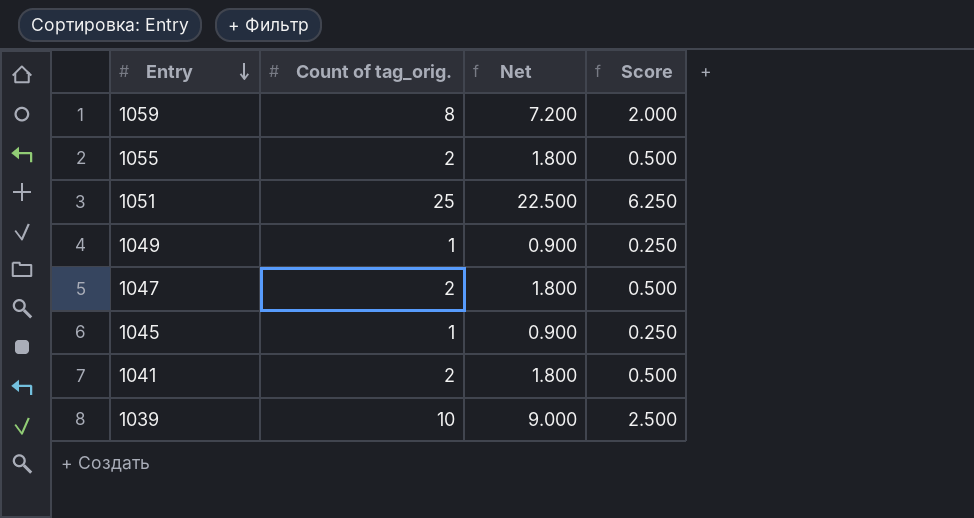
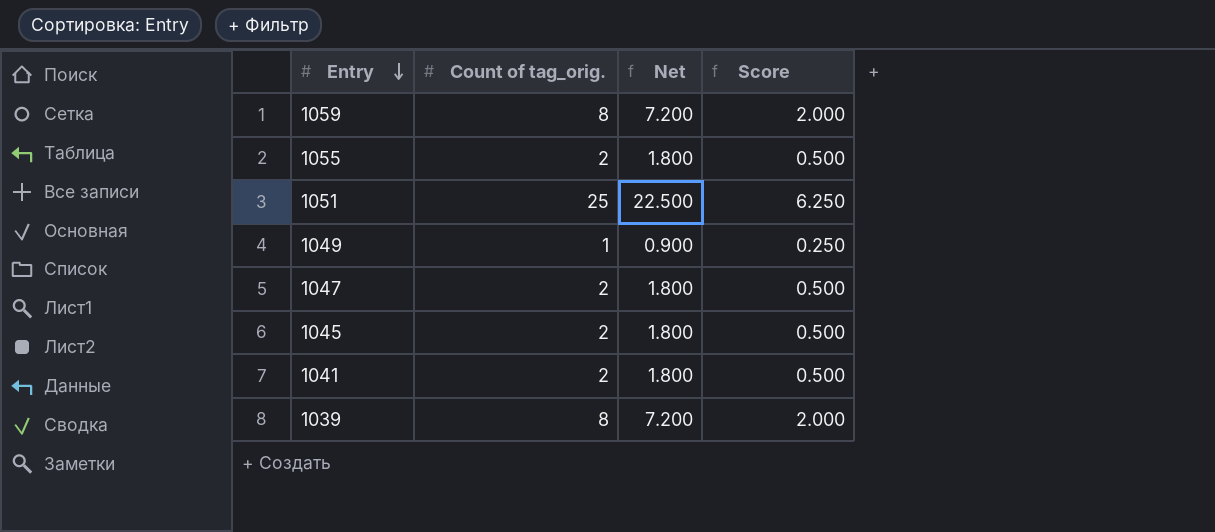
1045 | Count of tag_orig.: 1 -> 2
1045 | Net: 0.900 -> 1.800
1045 | Score: 0.250 -> 0.500
1039 | Count of tag_orig.: 10 -> 8
1039 | Net: 9.000 -> 7.200
1039 | Score: 2.500 -> 2.000

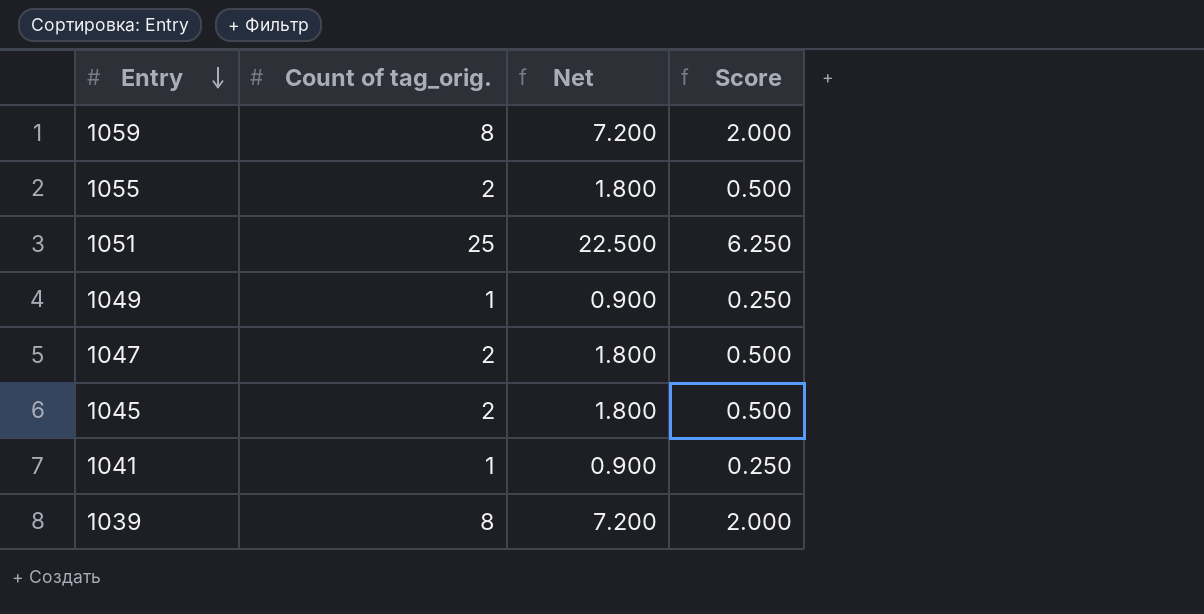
1041 | Count of tag_orig.: 2 -> 1
1041 | Net: 1.800 -> 0.900
1041 | Score: 0.500 -> 0.250

